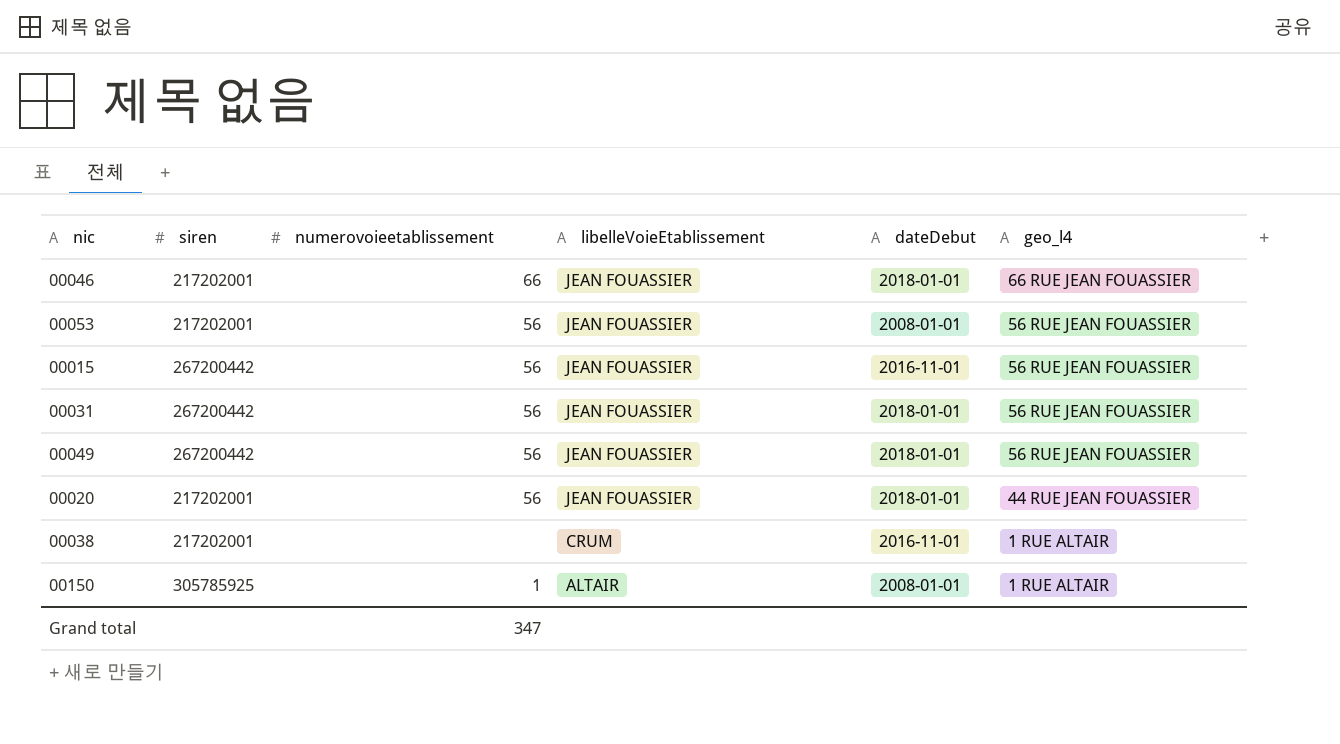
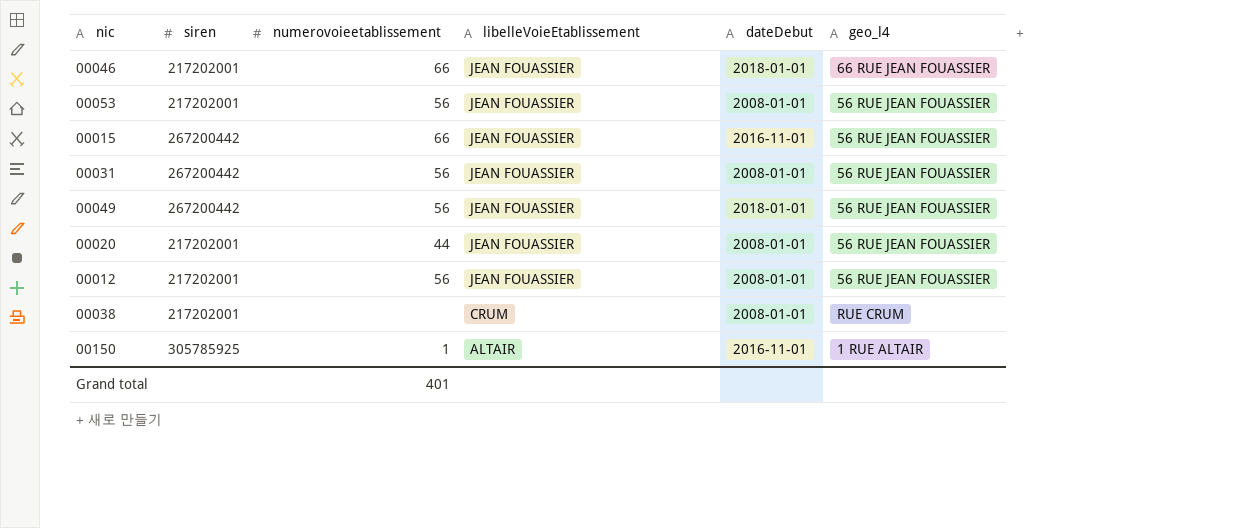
00015 | numerovoieetablissement: 56 -> 66
00031 | dateDebut: 2018-01-01 -> 2008-01-01
00020 | numerovoieetablissement: 56 -> 44
00020 | dateDebut: 2018-01-01 -> 2008-01-01
00020 | geo_l4: 44 RUE JEAN FOUASSIER -> 56 RUE JEAN FOUASSIER
row 00012: none -> 217202001 | 56 | JEAN FOUASSIER | 2008-01-01 | 56 RUE JEAN FOUASSIER
00038 | dateDebut: 2016-11-01 -> 2008-01-01
00038 | geo_l4: 1 RUE ALTAIR -> RUE CRUM
00150 | dateDebut: 2008-01-01 -> 2016-11-01
Grand total | numerovoieetablissement: 347 -> 401

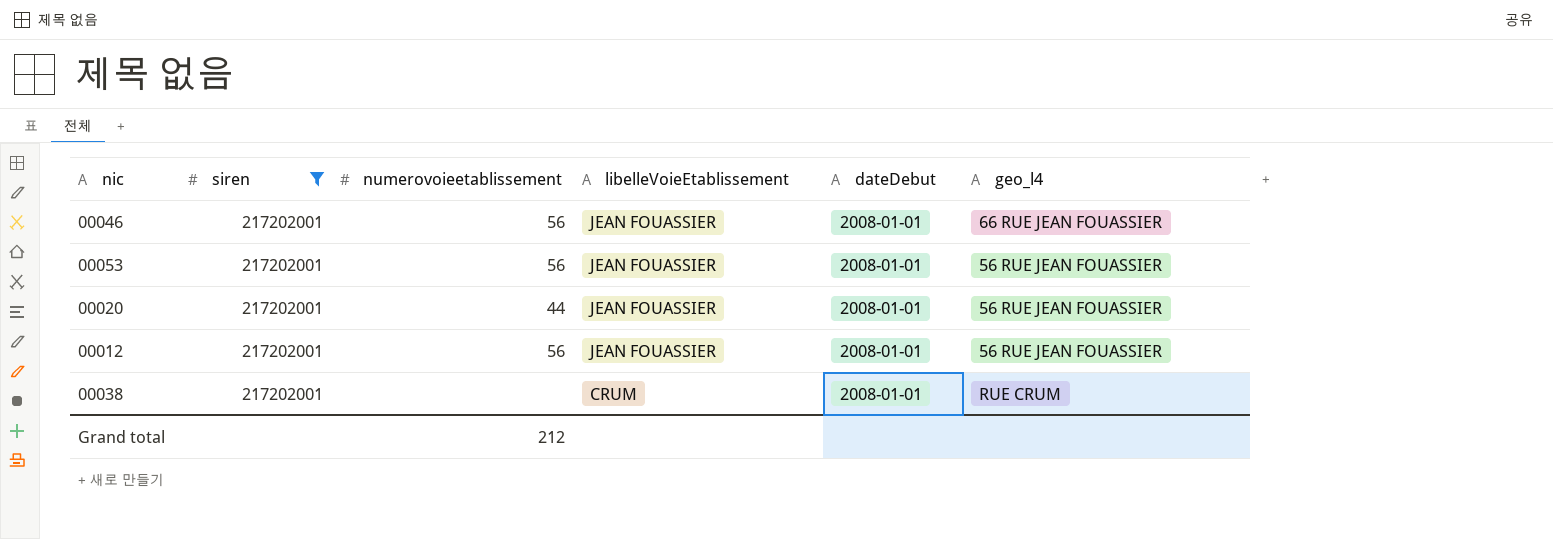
filter: none -> siren = 217202001
00046 | numerovoieetablissement: 66 -> 56
00046 | dateDebut: 2018-01-01 -> 2008-01-01
Grand total | numerovoieetablissement: 401 -> 212

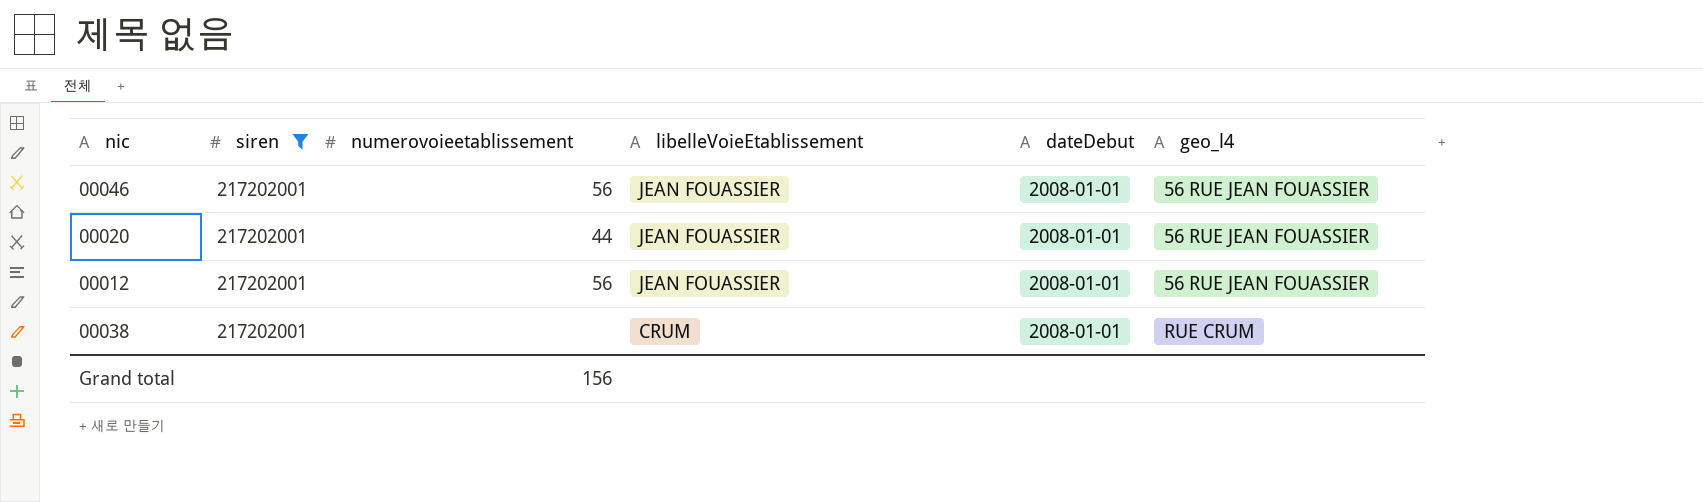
row 00053: 217202001 | 56 | JEAN FOUASSIER | 2008-01-01 | 56 RUE JEAN FOUASSIER -> none
00046 | geo_l4: 66 RUE JEAN FOUASSIER -> 56 RUE JEAN FOUASSIER
Grand total | numerovoieetablissement: 212 -> 156

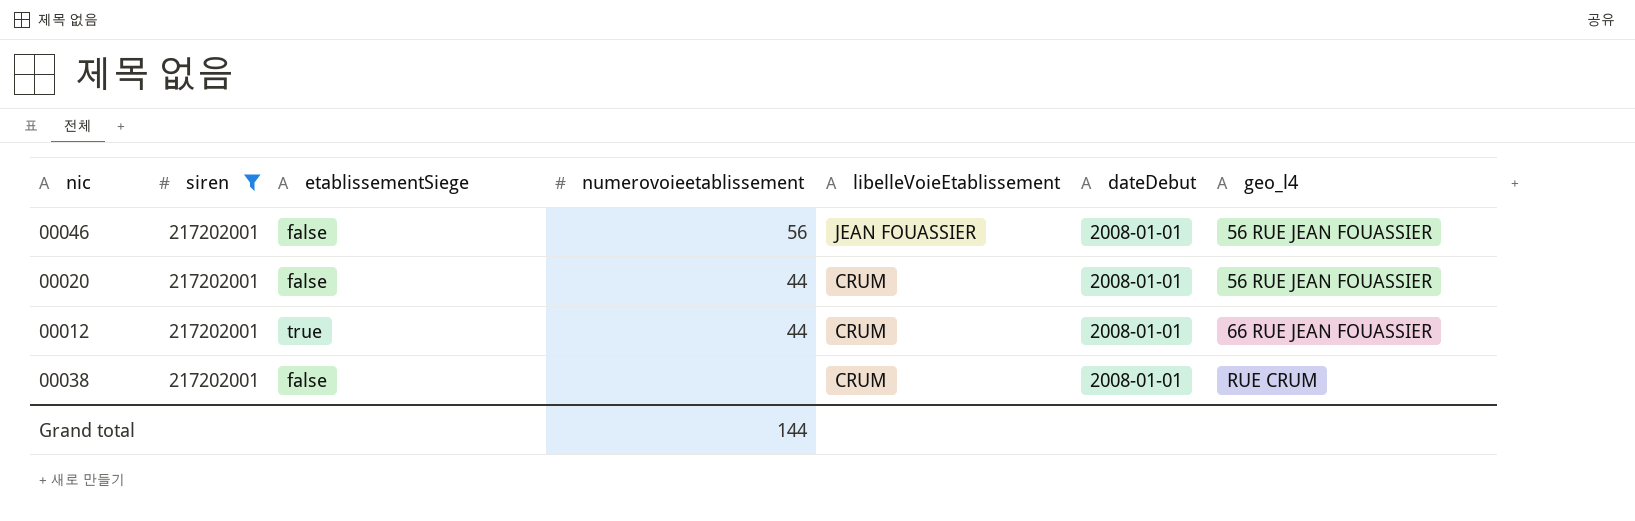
column etablissementSiege | position: none -> 3
00020 | libelleVoieEtablissement: JEAN FOUASSIER -> CRUM
00012 | numerovoieetablissement: 56 -> 44
00012 | libelleVoieEtablissement: JEAN FOUASSIER -> CRUM
00012 | geo_l4: 56 RUE JEAN FOUASSIER -> 66 RUE JEAN FOUASSIER
Grand total | numerovoieetablissement: 156 -> 144

